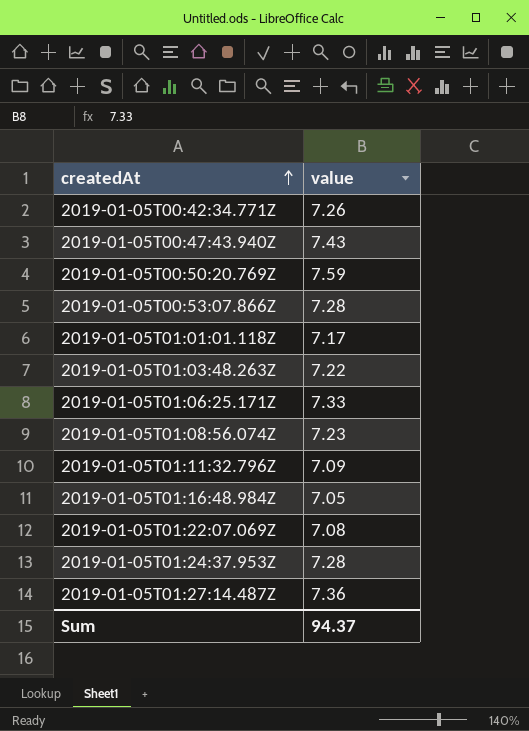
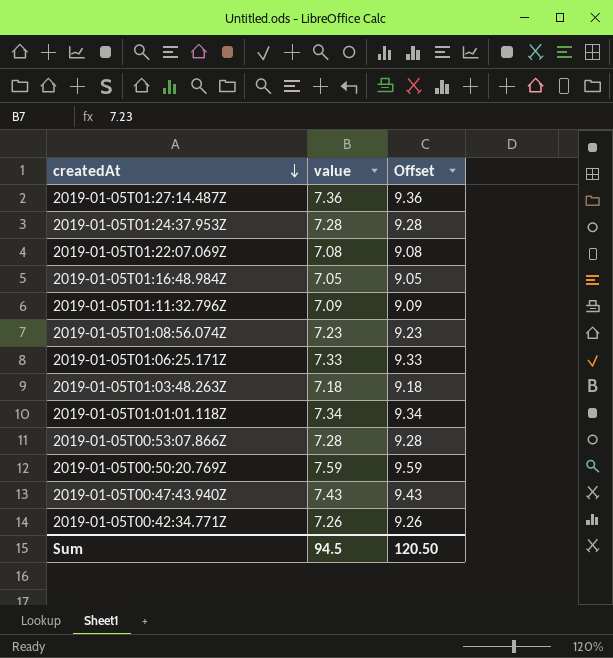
row order: createdAt ascending -> createdAt descending
column Offset | formula: none -> [value] + 2
2019-01-05T01:03:48.263Z | value: 7.22 -> 7.18
2019-01-05T01:01:01.118Z | value: 7.17 -> 7.34
Sum | value: 94.37 -> 94.5

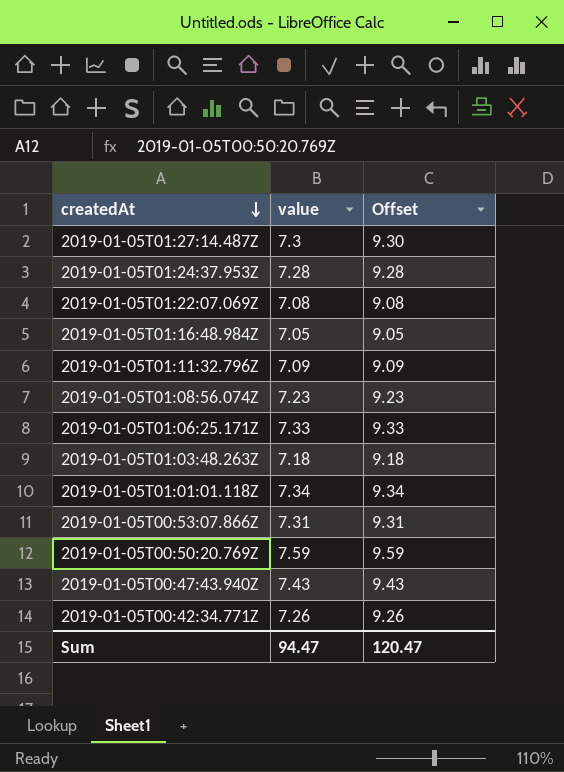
2019-01-05T01:27:14.487Z | value: 7.36 -> 7.3
2019-01-05T01:27:14.487Z | Offset: 9.36 -> 9.30
2019-01-05T00:53:07.866Z | value: 7.28 -> 7.31
2019-01-05T00:53:07.866Z | Offset: 9.28 -> 9.31
Sum | value: 94.5 -> 94.47
Sum | Offset: 120.50 -> 120.47

